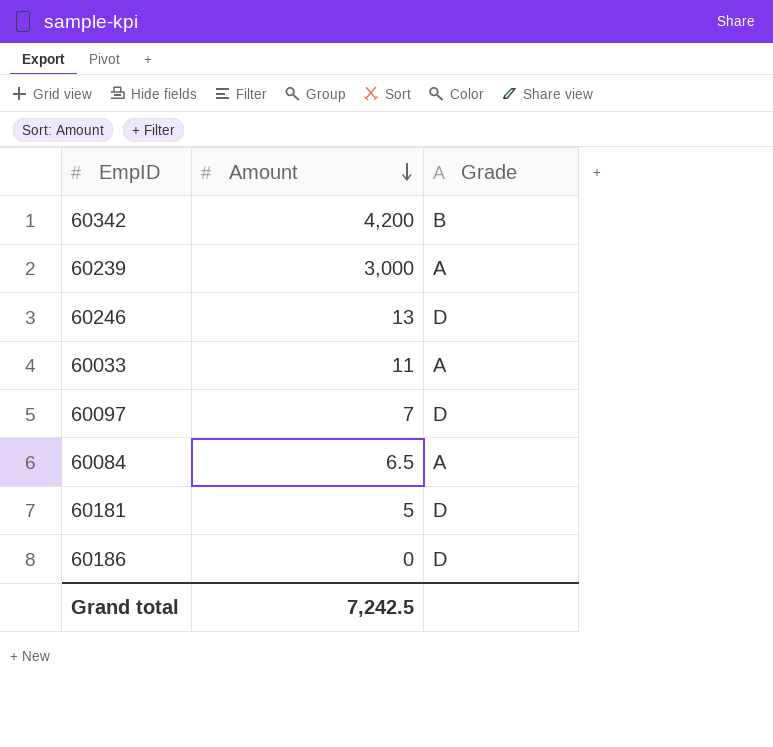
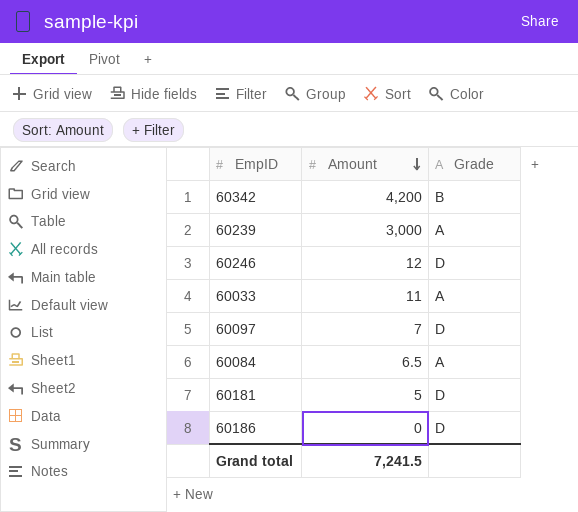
60246 | Amount: 13 -> 12
Grand total | Amount: 7,242.5 -> 7,241.5

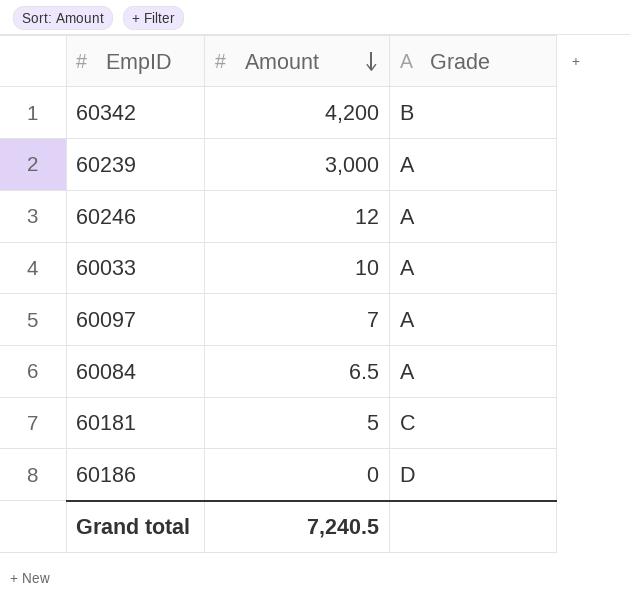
60246 | Grade: D -> A
60033 | Amount: 11 -> 10
60097 | Grade: D -> A
60181 | Grade: D -> C
Grand total | Amount: 7,241.5 -> 7,240.5

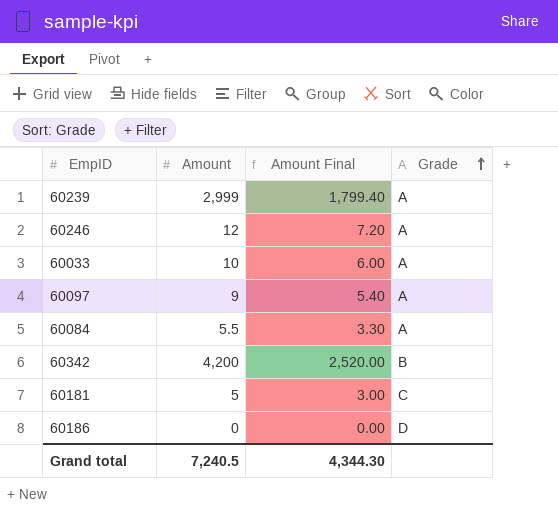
row order: Amount descending -> Grade ascending
column Amount Final | formula: none -> [Amount] * 0.6
60239 | Amount: 3,000 -> 2,999
60097 | Amount: 7 -> 9
60084 | Amount: 6.5 -> 5.5

